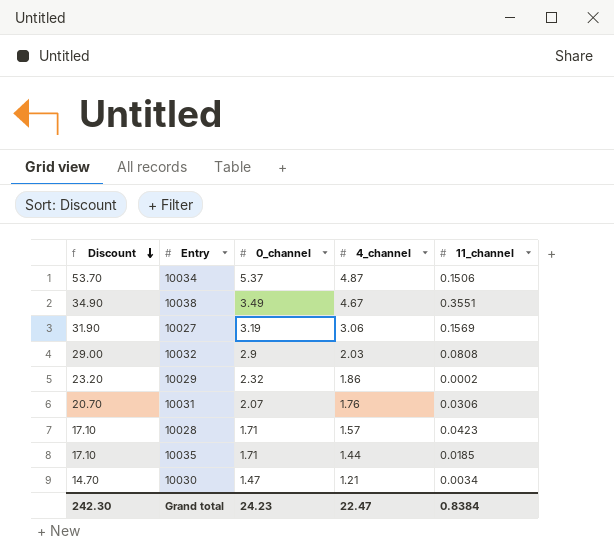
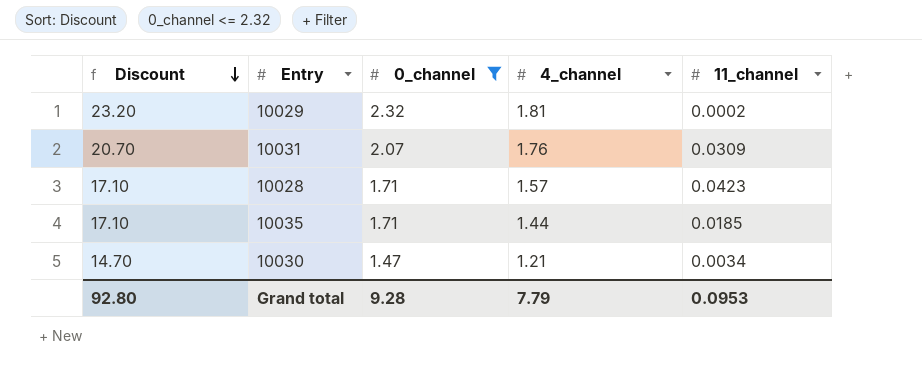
filter: none -> 0_channel <= 2.32
10029 | 4_channel: 1.86 -> 1.81
10031 | 11_channel: 0.0306 -> 0.0309
Grand total | Discount: 242.30 -> 92.80
Grand total | 0_channel: 24.23 -> 9.28
Grand total | 4_channel: 22.47 -> 7.79
Grand total | 11_channel: 0.8384 -> 0.0953

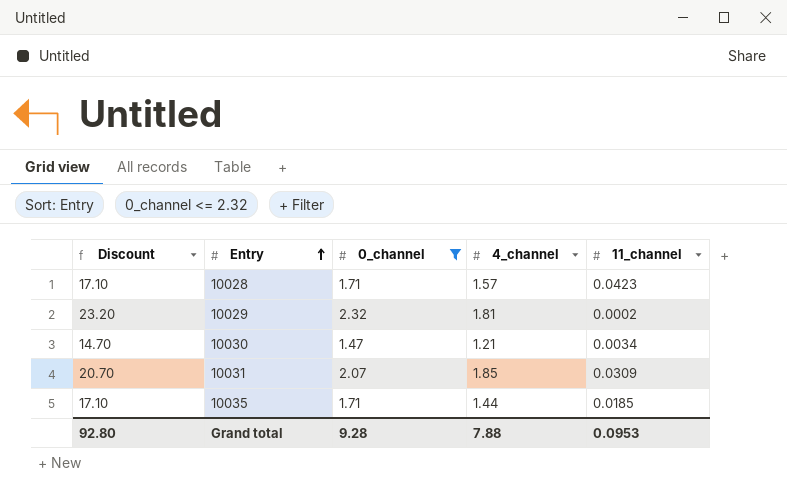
row order: Discount descending -> Entry ascending
10031 | 4_channel: 1.76 -> 1.85
Grand total | 4_channel: 7.79 -> 7.88

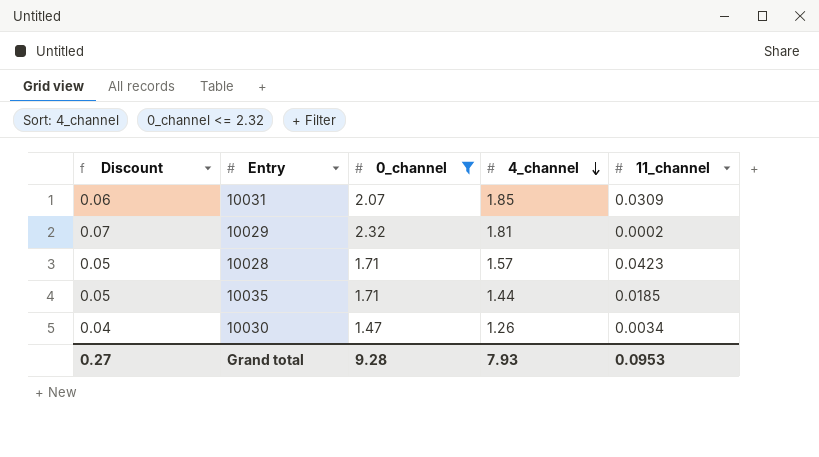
row order: Entry ascending -> 4_channel descending
column Discount | formula: [0_channel] * 10 -> [0_channel] * 0.03
10030 | 4_channel: 1.21 -> 1.26
Grand total | Discount: 92.80 -> 0.27
Grand total | 4_channel: 7.88 -> 7.93

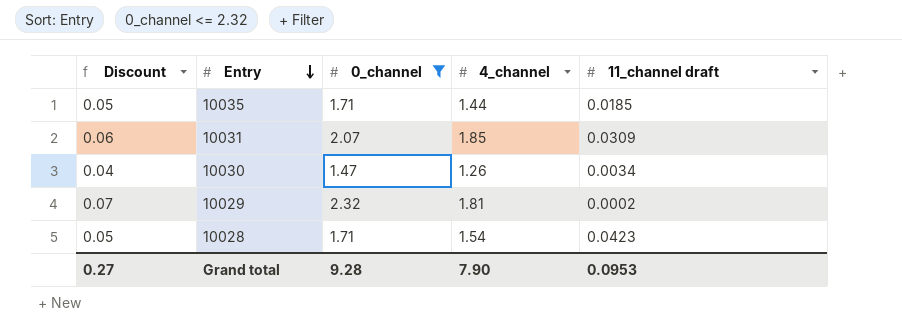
row order: 4_channel descending -> Entry descending
column name: 11_channel -> 11_channel draft
10028 | 4_channel: 1.57 -> 1.54
Grand total | 4_channel: 7.93 -> 7.90

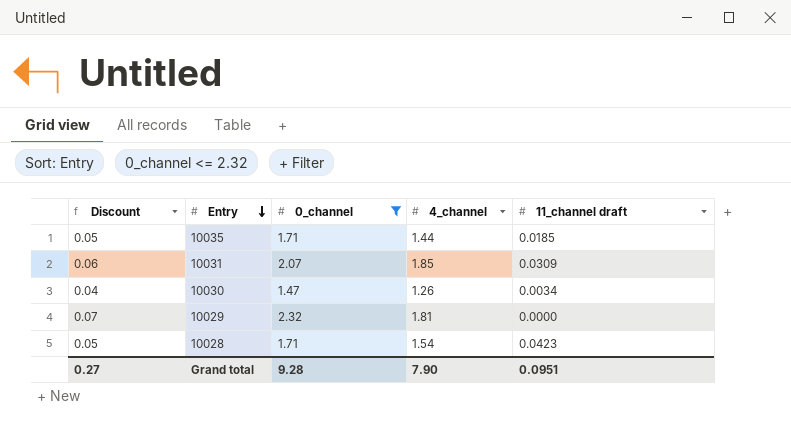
10029 | 11_channel draft: 0.0002 -> 0.0000
Grand total | 11_channel draft: 0.0953 -> 0.0951

